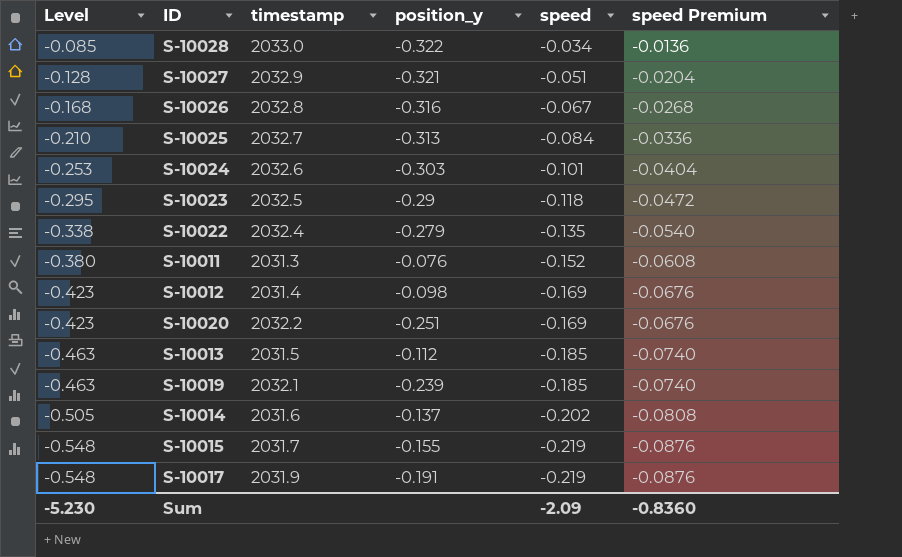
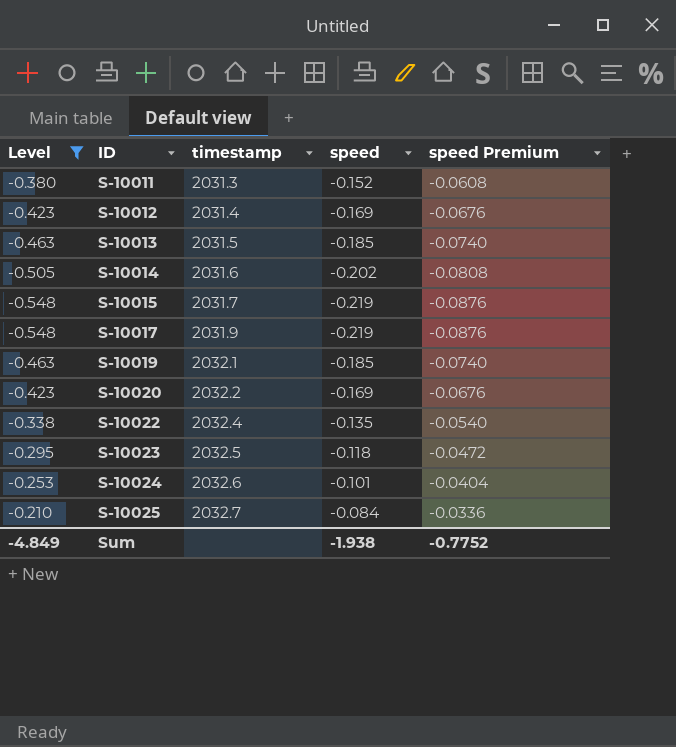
filter: none -> Level <= -0.210
row order: Level descending -> ID ascending
column position_y | position: 4 -> none
Sum | Level: -5.230 -> -4.849
Sum | speed: -2.09 -> -1.938
Sum | speed Premium: -0.8360 -> -0.7752

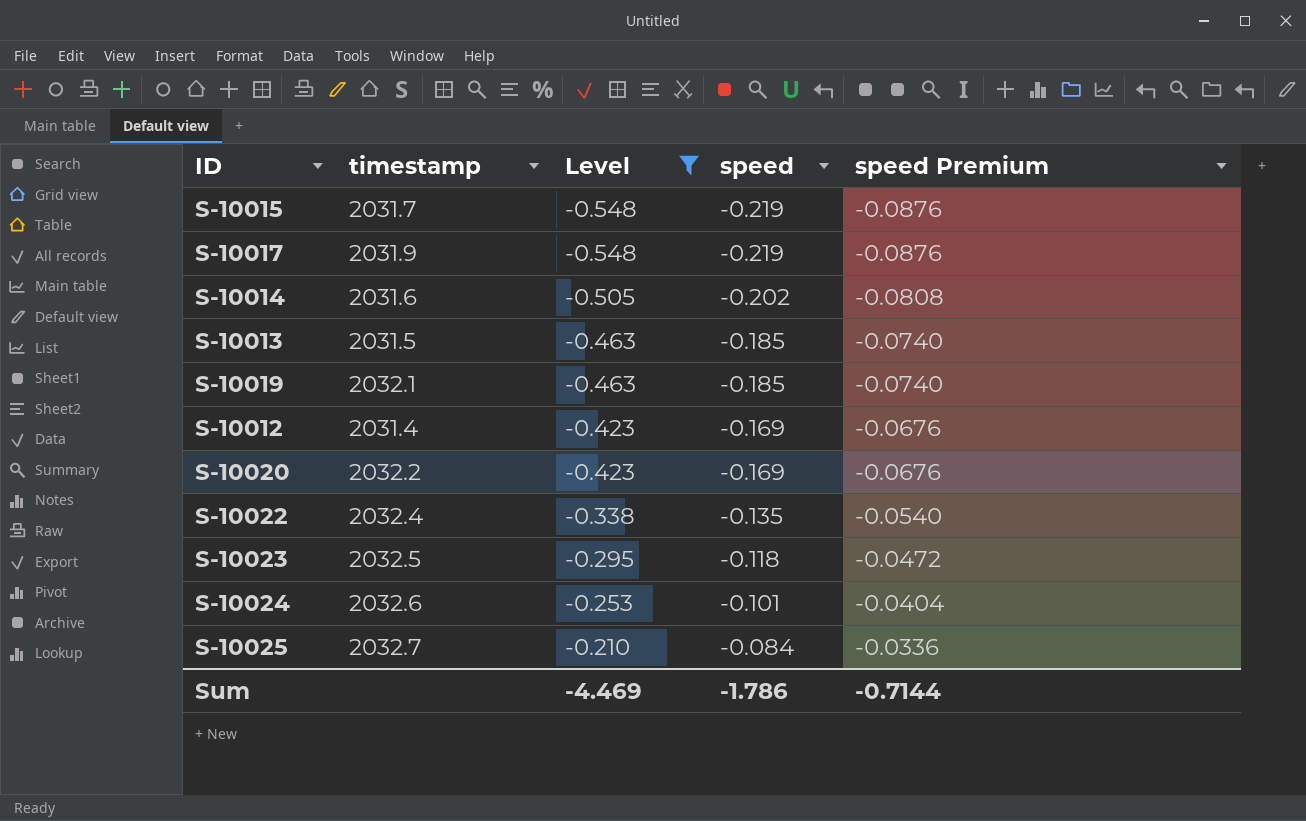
row order: ID ascending -> Level ascending
column Level | position: 1 -> 3
row S-10011: -0.380 | 2031.3 | -0.152 | -0.0608 -> none
Sum | Level: -4.849 -> -4.469
Sum | speed: -1.938 -> -1.786
Sum | speed Premium: -0.7752 -> -0.7144

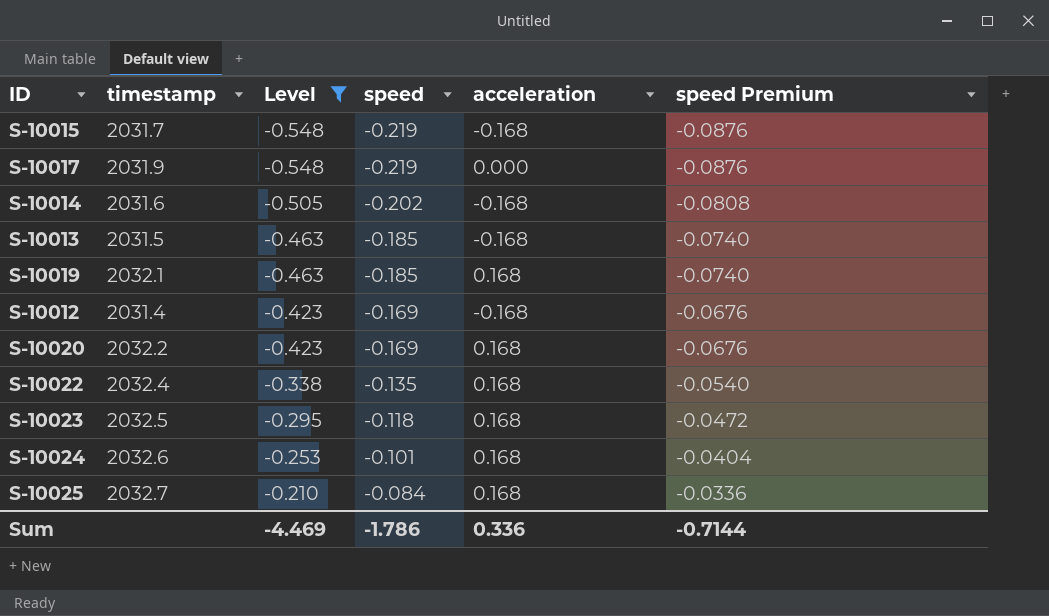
column acceleration | position: none -> 5

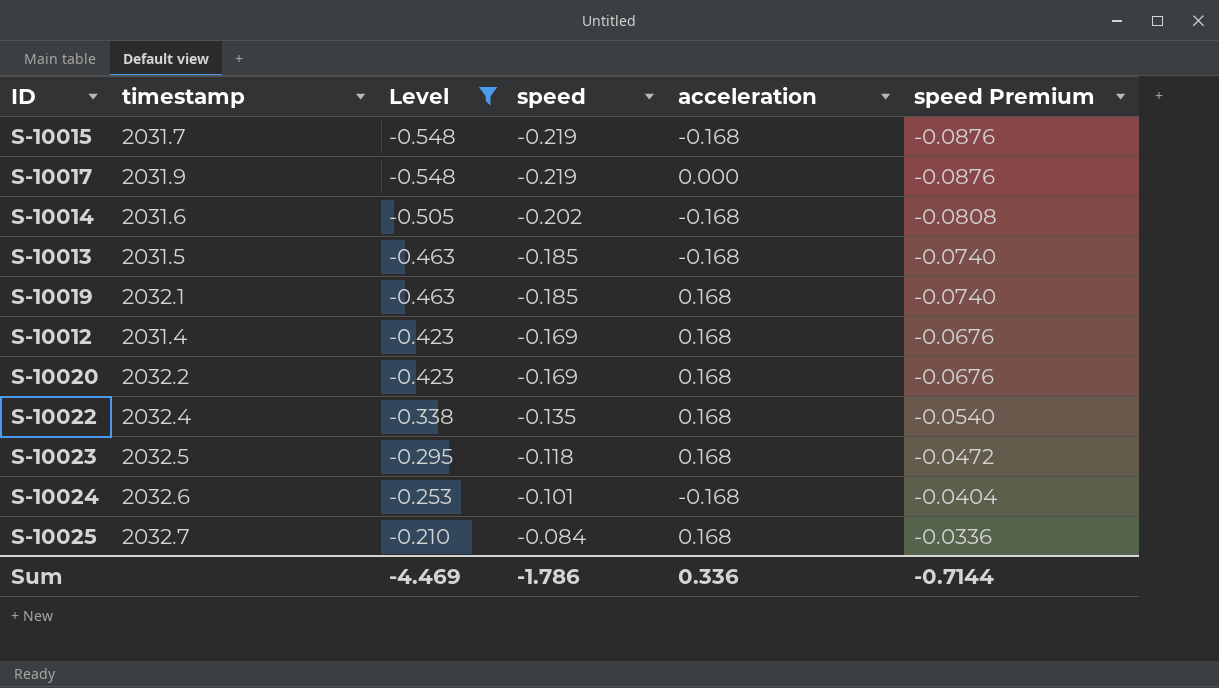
S-10012 | acceleration: -0.168 -> 0.168
S-10024 | acceleration: 0.168 -> -0.168

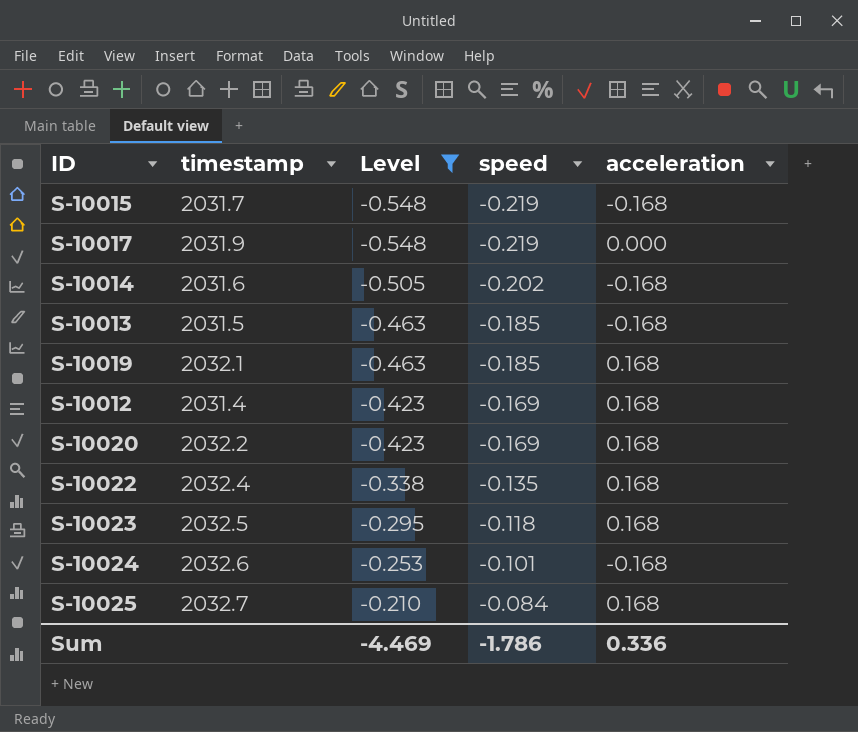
column speed Premium | formula: [speed] * 0.4 -> none

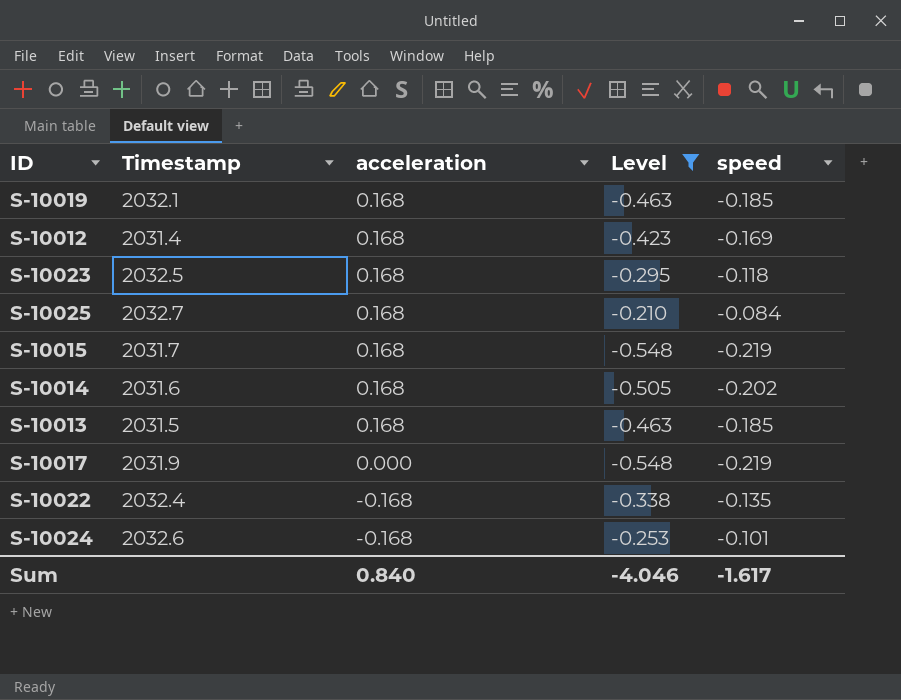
row order: Level ascending -> acceleration descending
column name: timestamp -> Timestamp
column acceleration | position: 5 -> 3
row S-10020: 2032.2 | -0.423 | -0.169 | 0.168 -> none
S-10015 | acceleration: -0.168 -> 0.168
S-10014 | acceleration: -0.168 -> 0.168
S-10013 | acceleration: -0.168 -> 0.168
S-10022 | acceleration: 0.168 -> -0.168
Sum | acceleration: 0.336 -> 0.840
Sum | Level: -4.469 -> -4.046
Sum | speed: -1.786 -> -1.617

